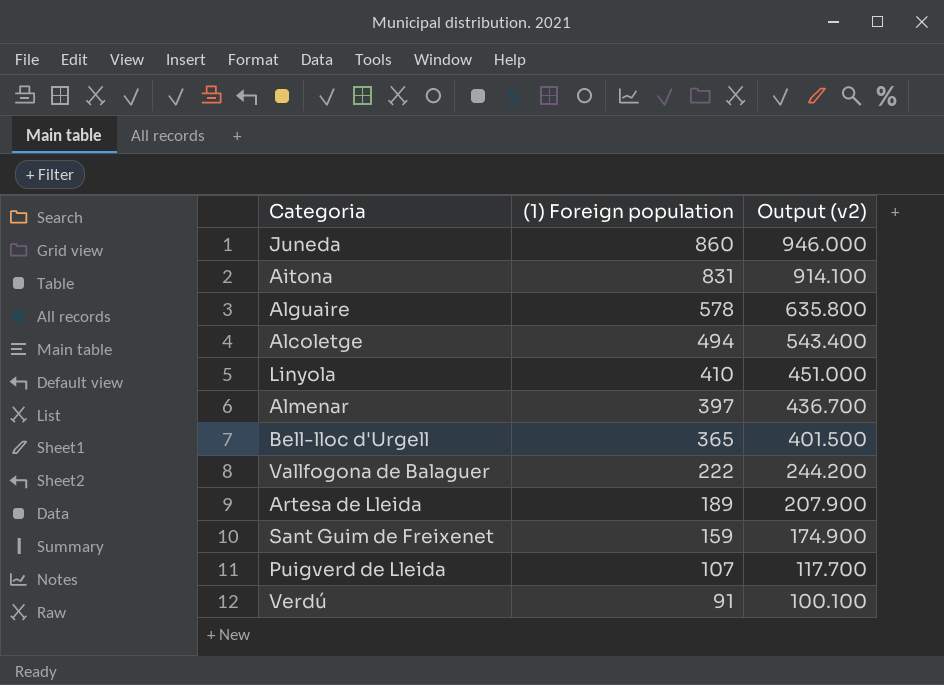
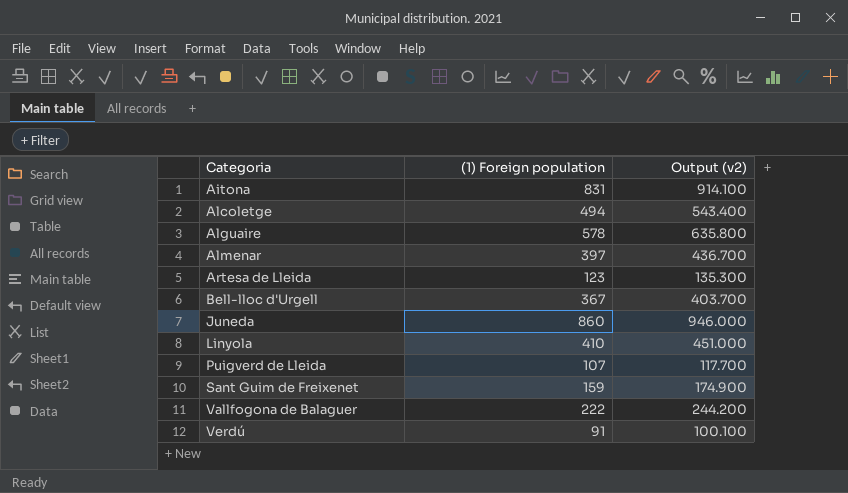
row order: (1) Foreign population descending -> Categoria ascending
Artesa de Lleida | (1) Foreign population: 189 -> 123
Artesa de Lleida | Output (v2): 207.900 -> 135.300
Bell-lloc d'Urgell | (1) Foreign population: 365 -> 367
Bell-lloc d'Urgell | Output (v2): 401.500 -> 403.700

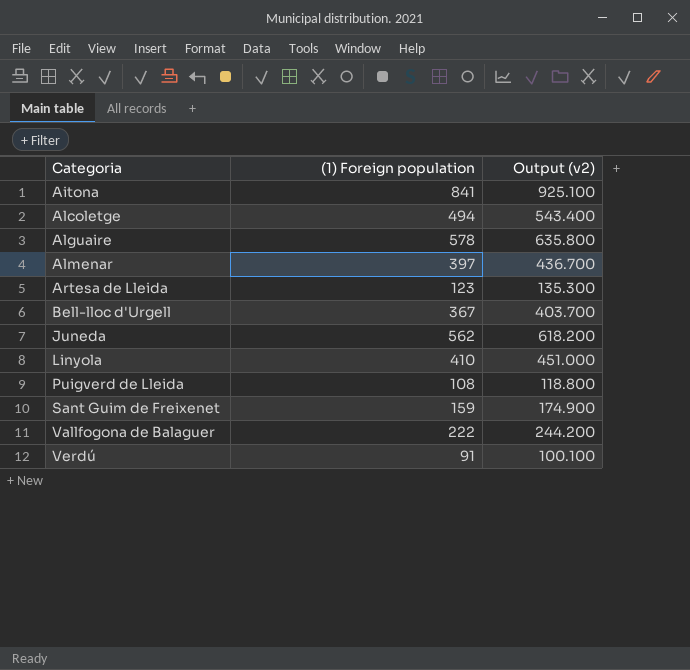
Aitona | (1) Foreign population: 831 -> 841
Aitona | Output (v2): 914.100 -> 925.100
Juneda | (1) Foreign population: 860 -> 562
Juneda | Output (v2): 946.000 -> 618.200
Puigverd de Lleida | (1) Foreign population: 107 -> 108
Puigverd de Lleida | Output (v2): 117.700 -> 118.800

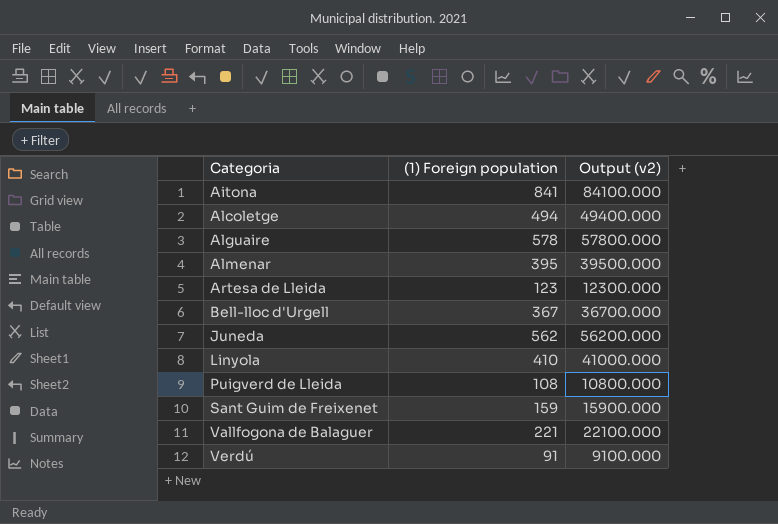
column Output (v2) | formula: [(1) Foreign population] * 1.1 -> [(1) Foreign population] * 100
Almenar | (1) Foreign population: 397 -> 395
Vallfogona de Balaguer | (1) Foreign population: 222 -> 221

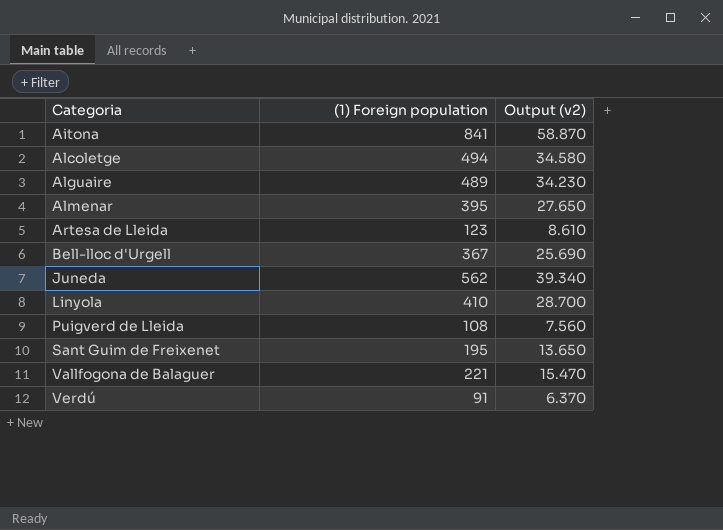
column Output (v2) | formula: [(1) Foreign population] * 100 -> [(1) Foreign population] * 0.07
Alguaire | (1) Foreign population: 578 -> 489
Sant Guim de Freixenet | (1) Foreign population: 159 -> 195

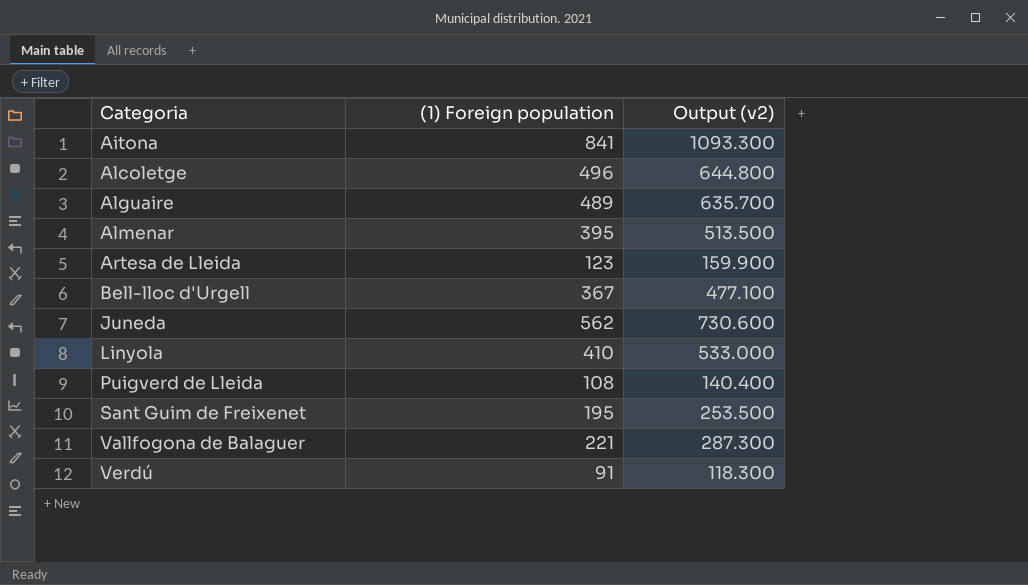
column Output (v2) | formula: [(1) Foreign population] * 0.07 -> [(1) Foreign population] * 1.3
Alcoletge | (1) Foreign population: 494 -> 496

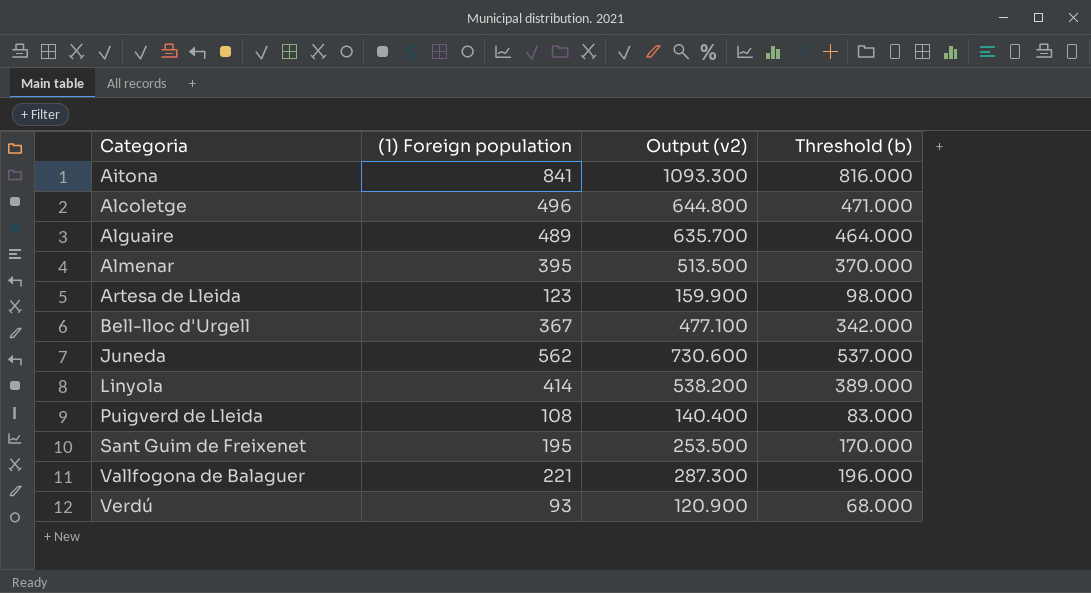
column Threshold (b) | formula: none -> [(1) Foreign population] - 25
Linyola | (1) Foreign population: 410 -> 414
Linyola | Output (v2): 533.000 -> 538.200
Verdú | (1) Foreign population: 91 -> 93
Verdú | Output (v2): 118.300 -> 120.900

